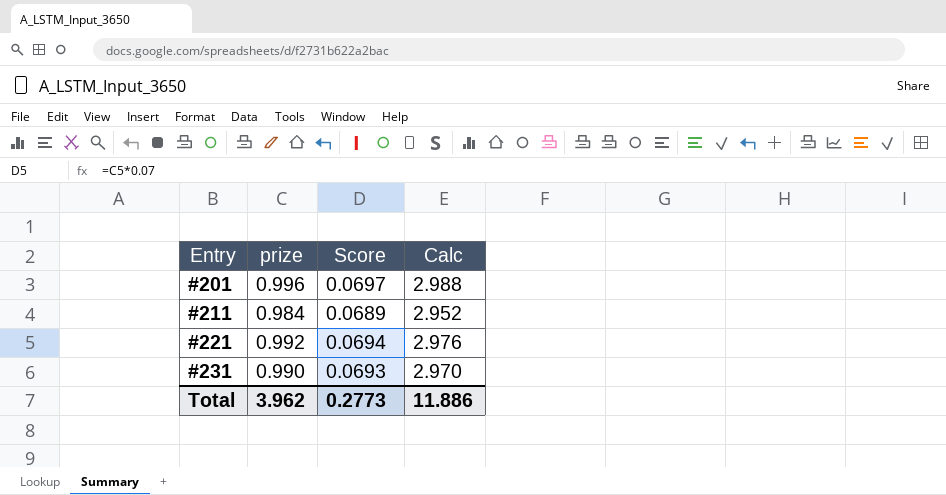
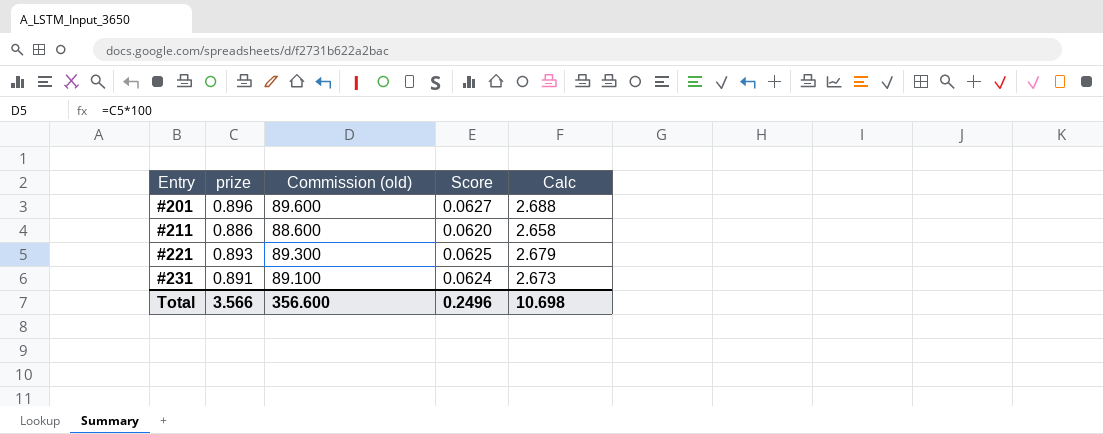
column Commission (old) | formula: none -> [prize] * 100
#201 | prize: 0.996 -> 0.896
#201 | Score: 0.0697 -> 0.0627
#201 | Calc: 2.988 -> 2.688
#211 | prize: 0.984 -> 0.886
#211 | Score: 0.0689 -> 0.0620
#211 | Calc: 2.952 -> 2.658
#221 | prize: 0.992 -> 0.893
#221 | Score: 0.0694 -> 0.0625
#221 | Calc: 2.976 -> 2.679
#231 | prize: 0.990 -> 0.891
#231 | Score: 0.0693 -> 0.0624
#231 | Calc: 2.970 -> 2.673
Total | prize: 3.962 -> 3.566
Total | Score: 0.2773 -> 0.2496
Total | Calc: 11.886 -> 10.698

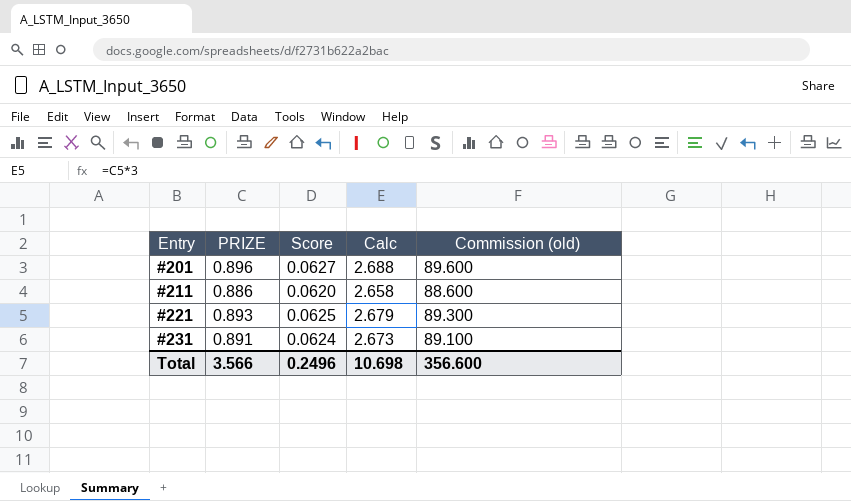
column name: prize -> PRIZE
column Commission (old) | position: 3 -> 5

